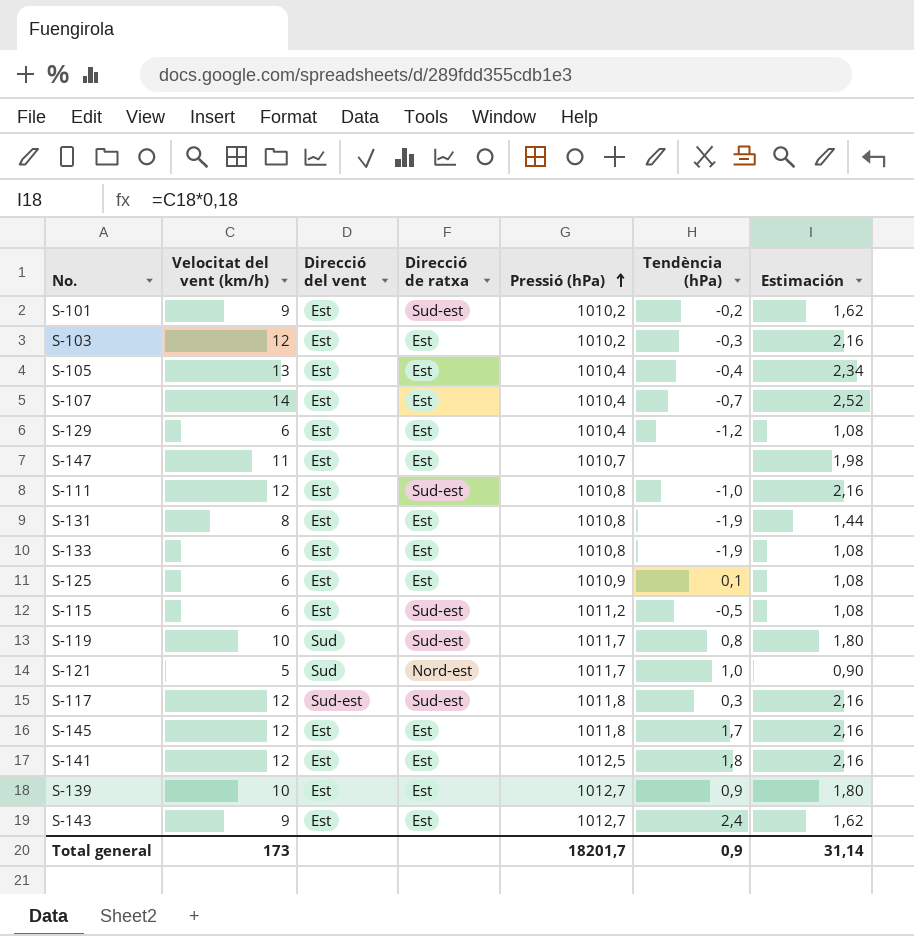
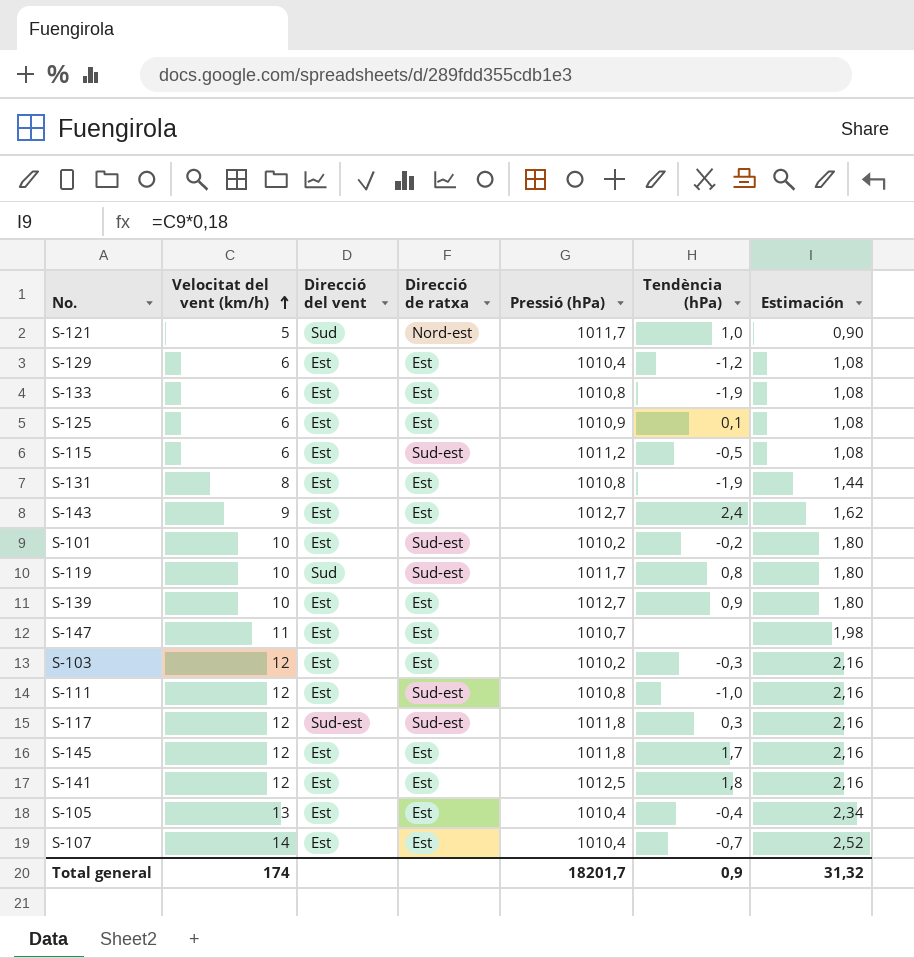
row order: Pressió (hPa) ascending -> Velocitat del vent (km/h) ascending
S-101 | Velocitat del vent (km/h): 9 -> 10
S-101 | Estimación: 1,62 -> 1,80
Total general | Velocitat del vent (km/h): 173 -> 174
Total general | Estimación: 31,14 -> 31,32

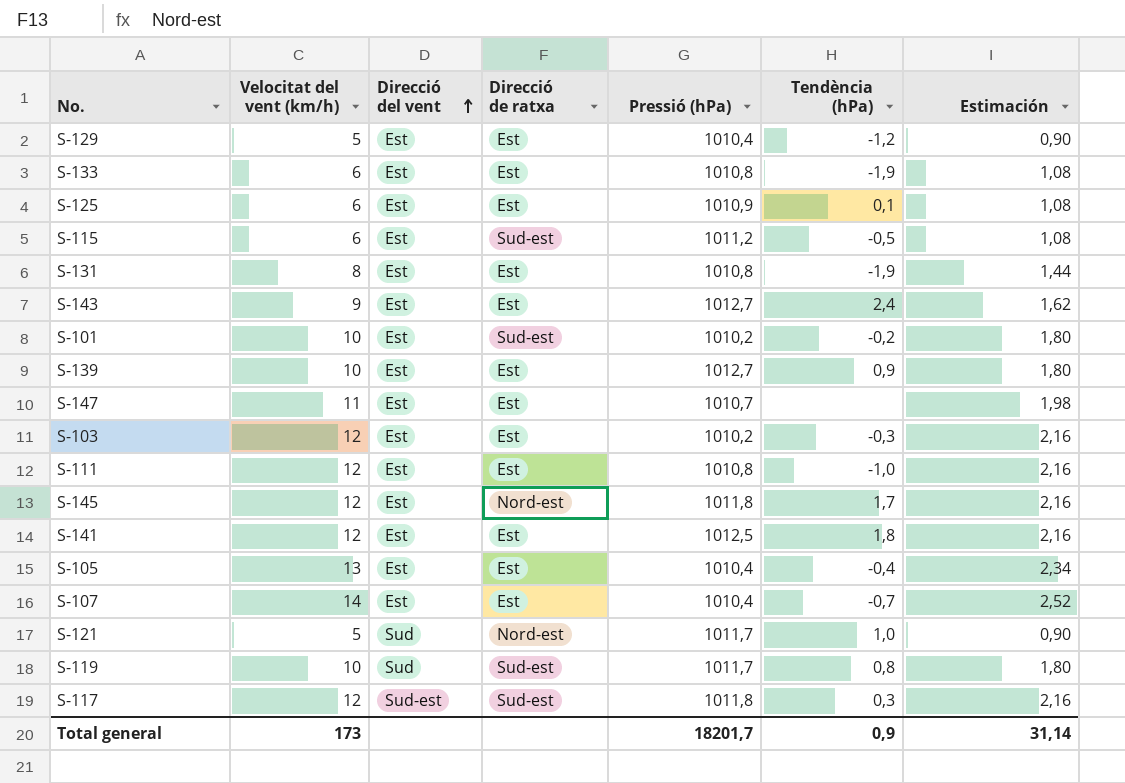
row order: Velocitat del vent (km/h) ascending -> Direcció del vent ascending
S-129 | Velocitat del vent (km/h): 6 -> 5
S-129 | Estimación: 1,08 -> 0,90
S-111 | Direcció de ratxa: Sud-est -> Est
S-145 | Direcció de ratxa: Est -> Nord-est
Total general | Velocitat del vent (km/h): 174 -> 173
Total general | Estimación: 31,32 -> 31,14

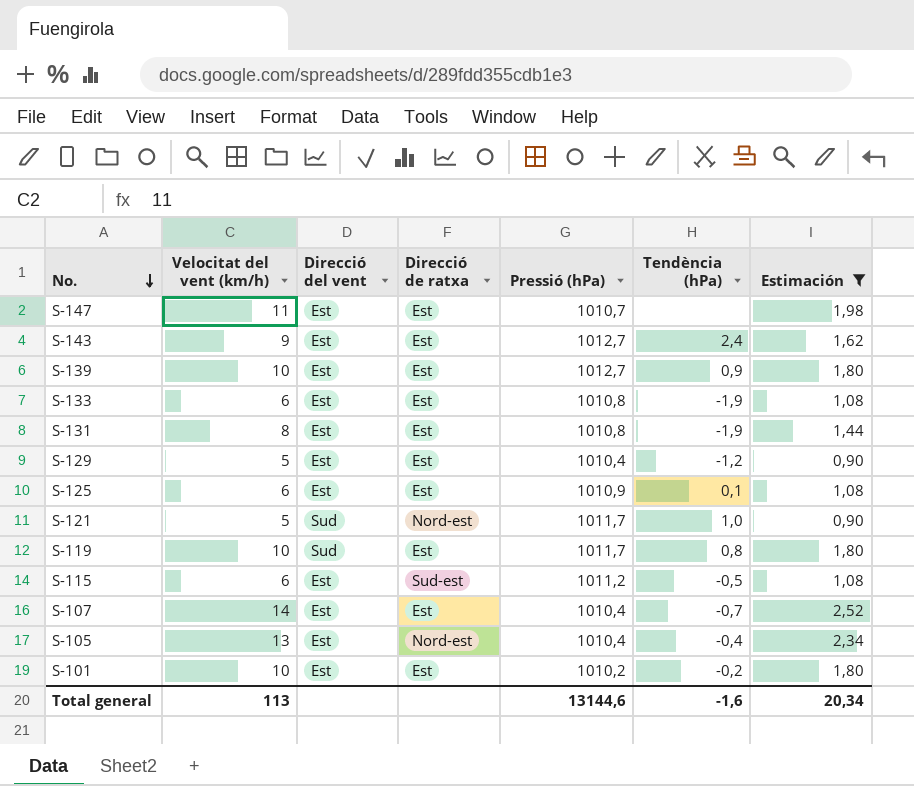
filter: none -> Estimación != 2,16
row order: Direcció del vent ascending -> No. descending
S-119 | Direcció de ratxa: Sud-est -> Est
S-105 | Direcció de ratxa: Est -> Nord-est
S-101 | Direcció de ratxa: Sud-est -> Est
Total general | Velocitat del vent (km/h): 173 -> 113
Total general | Pressió (hPa): 18201,7 -> 13144,6
Total general | Tendència (hPa): 0,9 -> -1,6
Total general | Estimación: 31,14 -> 20,34

